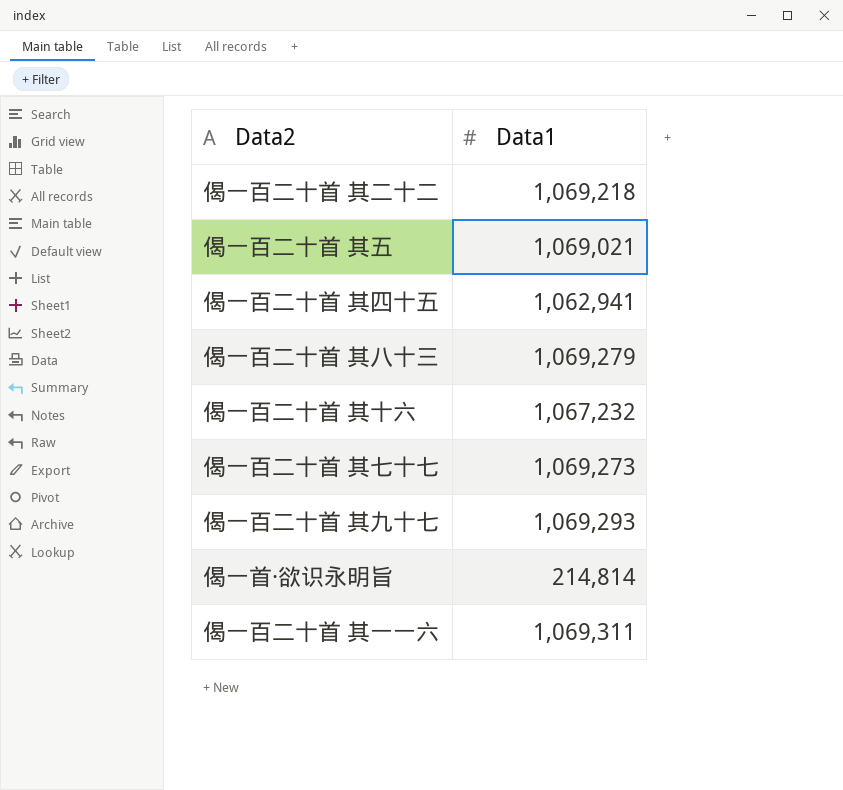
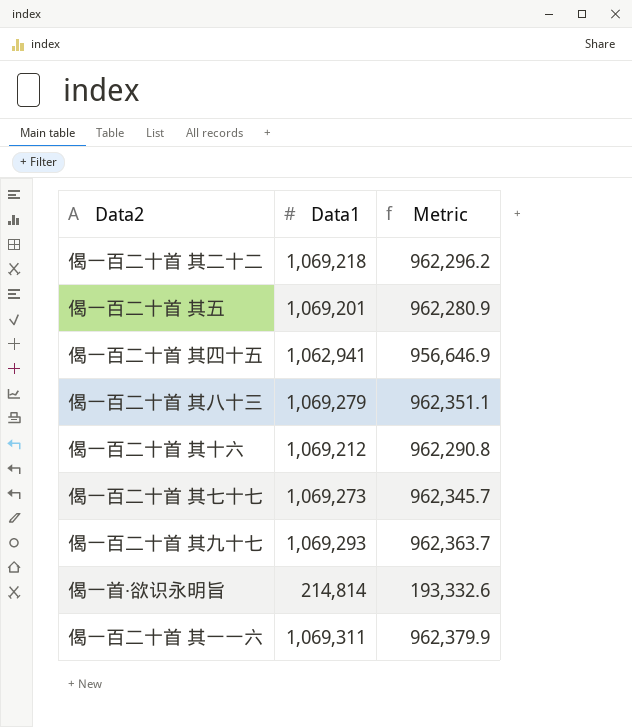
column Metric | formula: none -> [Data1] * 0.9
偈一百二十首 其五 | Data1: 1,069,021 -> 1,069,201
偈一百二十首 其十六 | Data1: 1,067,232 -> 1,069,212

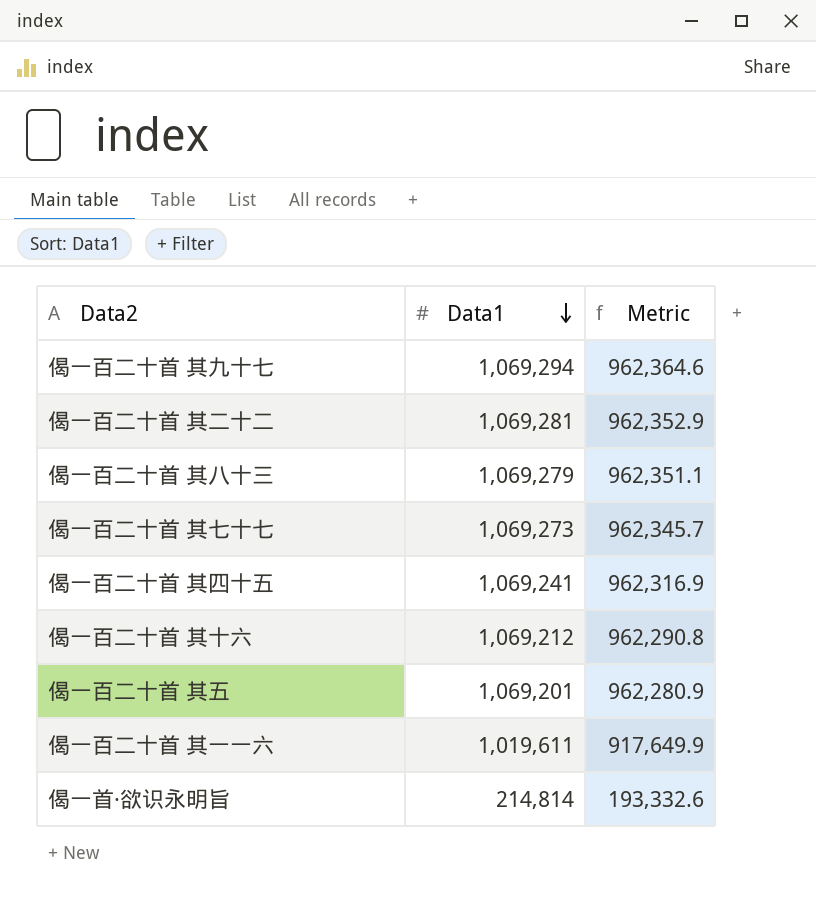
row order: none -> Data1 descending
偈一百二十首 其九十七 | Data1: 1,069,293 -> 1,069,294
偈一百二十首 其九十七 | Metric: 962,363.7 -> 962,364.6
偈一百二十首 其二十二 | Data1: 1,069,218 -> 1,069,281
偈一百二十首 其二十二 | Metric: 962,296.2 -> 962,352.9
偈一百二十首 其四十五 | Data1: 1,062,941 -> 1,069,241
偈一百二十首 其四十五 | Metric: 956,646.9 -> 962,316.9
偈一百二十首 其一一六 | Data1: 1,069,311 -> 1,019,611
偈一百二十首 其一一六 | Metric: 962,379.9 -> 917,649.9

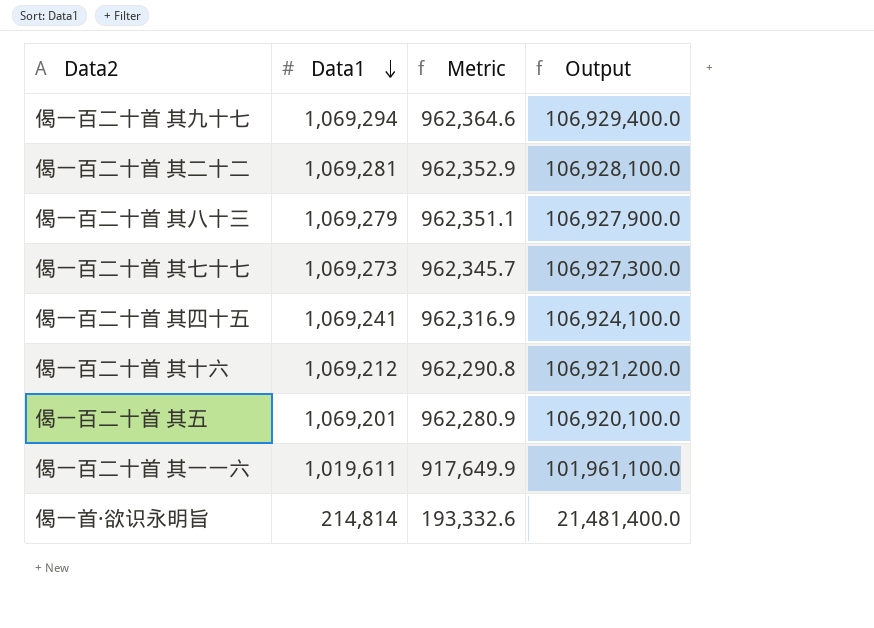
column Output | formula: none -> [Data1] * 100

